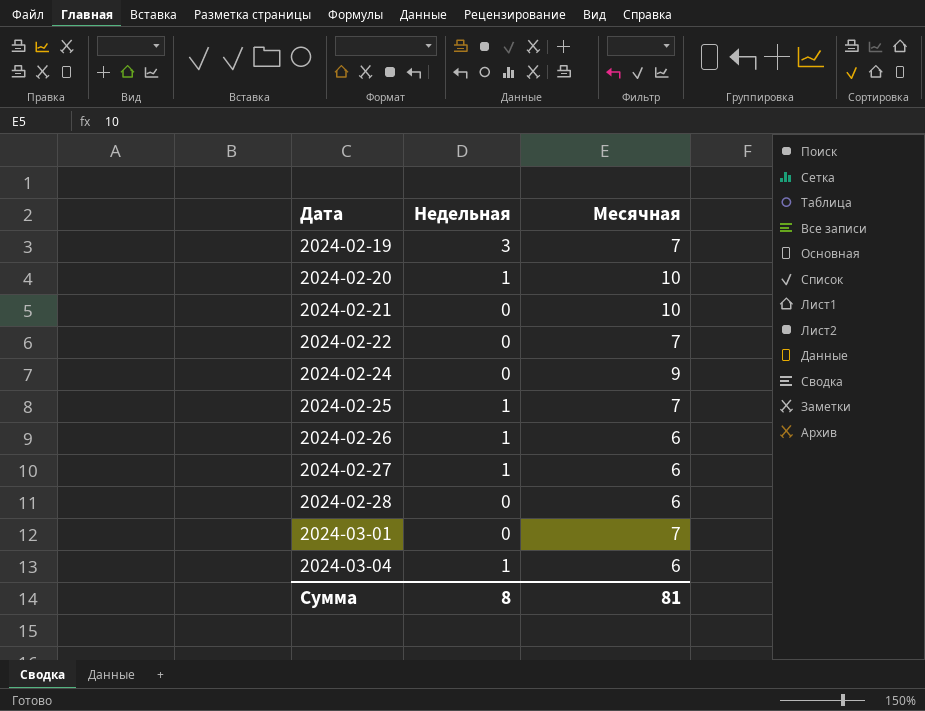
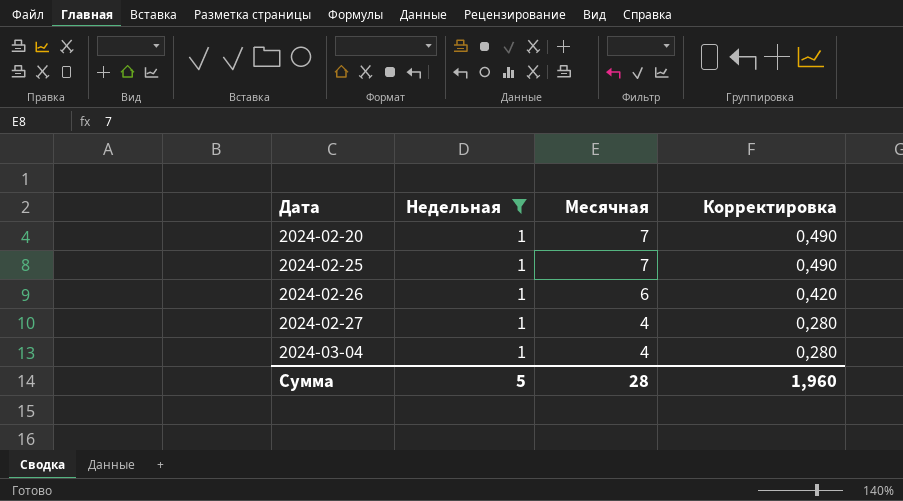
filter: none -> Недельная = 1
column Корректировка | formula: none -> [Месячная] * 0,07
2024-02-20 | Месячная: 10 -> 7
2024-02-27 | Месячная: 6 -> 4
2024-03-04 | Месячная: 6 -> 4
Сумма | Недельная: 8 -> 5
Сумма | Месячная: 81 -> 28

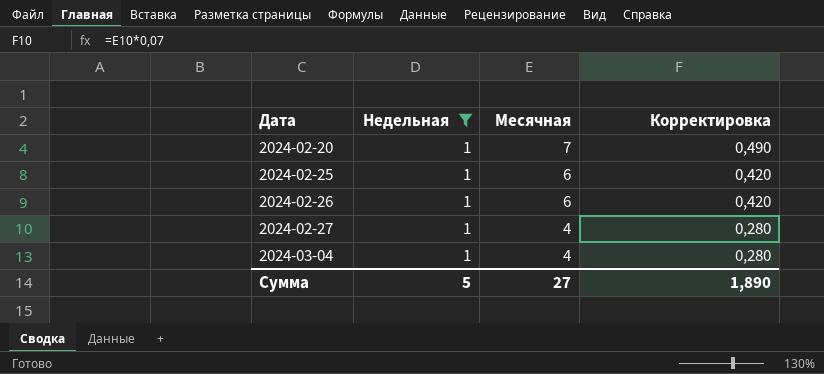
2024-02-25 | Месячная: 7 -> 6
2024-02-25 | Корректировка: 0,490 -> 0,420
Сумма | Месячная: 28 -> 27
Сумма | Корректировка: 1,960 -> 1,890

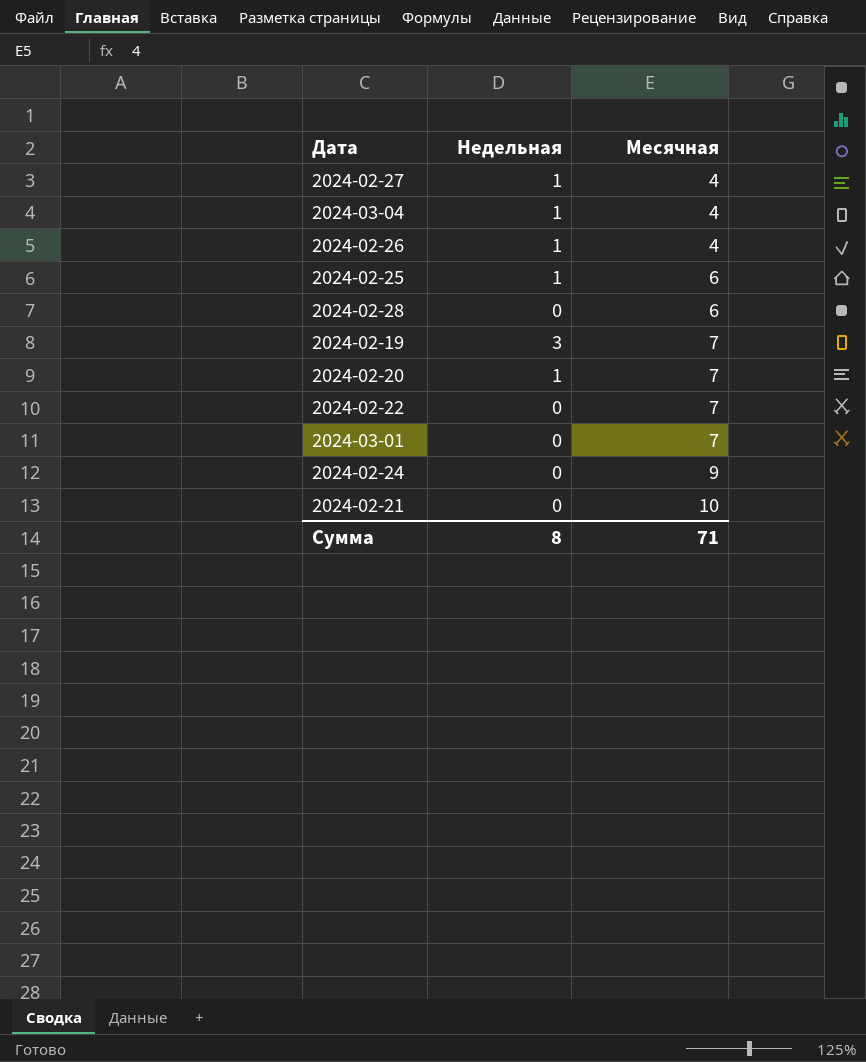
filter: Недельная = 1 -> none
row order: Дата ascending -> Месячная ascending
column Корректировка | formula: [Месячная] * 0,07 -> none
2024-02-26 | Месячная: 6 -> 4
Сумма | Недельная: 5 -> 8
Сумма | Месячная: 27 -> 71

